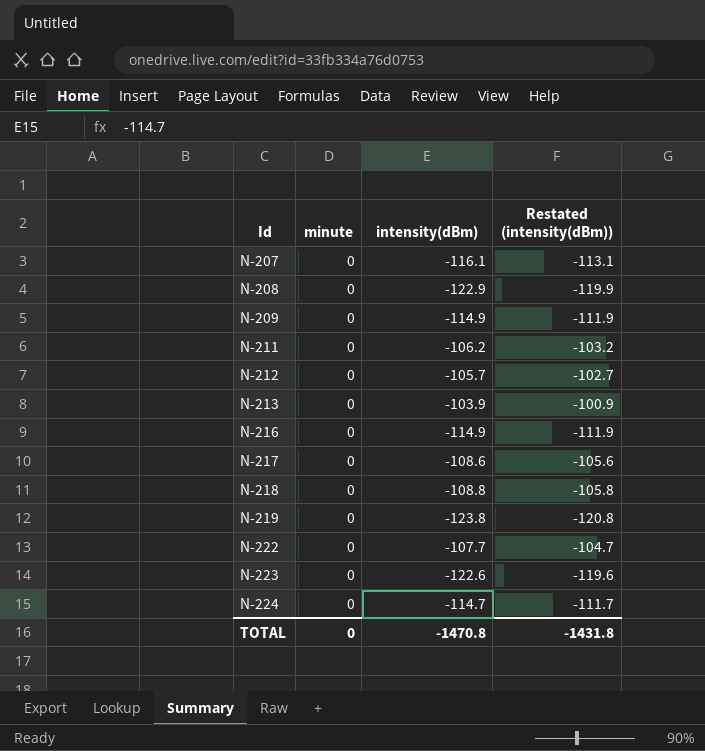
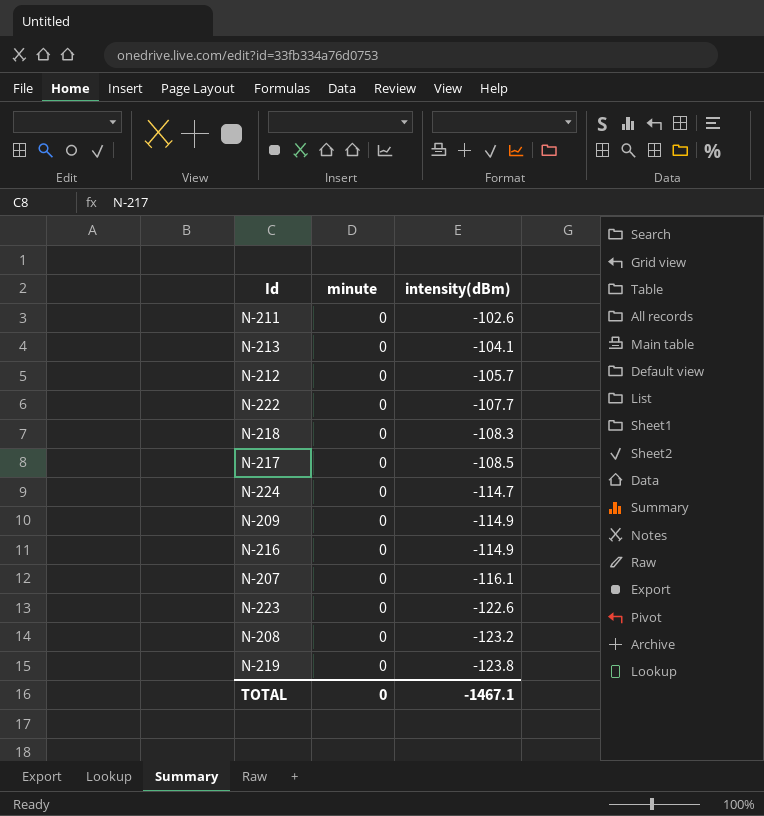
row order: Id ascending -> intensity(dBm) descending
column Restated (intensity(dBm)) | formula: [intensity(dBm)] + 3 -> none
N-211 | intensity(dBm): -106.2 -> -102.6
N-213 | intensity(dBm): -103.9 -> -104.1
N-218 | intensity(dBm): -108.8 -> -108.3
N-217 | intensity(dBm): -108.6 -> -108.5
N-208 | intensity(dBm): -122.9 -> -123.2
TOTAL | intensity(dBm): -1470.8 -> -1467.1

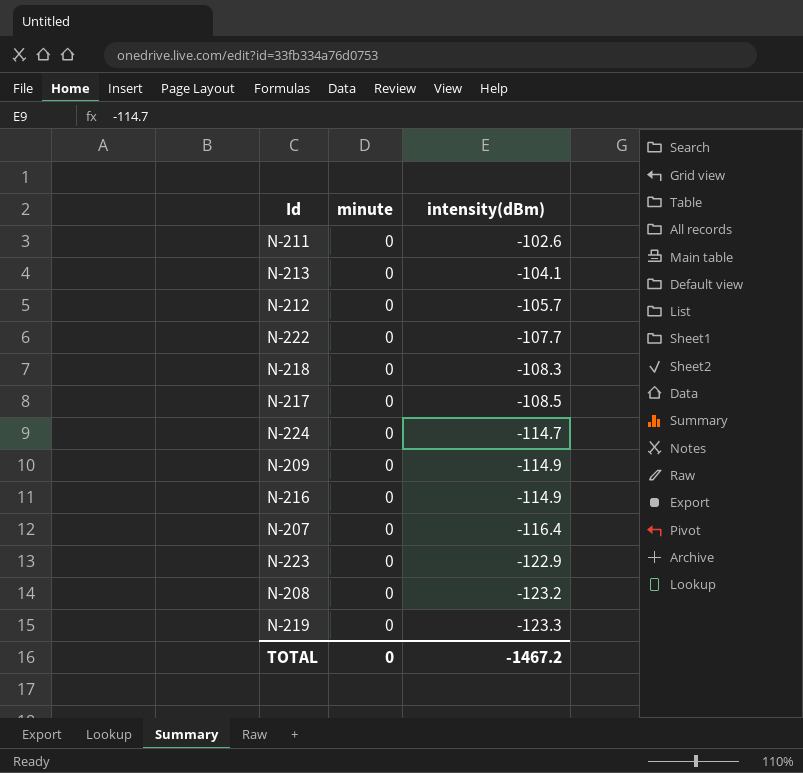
N-207 | intensity(dBm): -116.1 -> -116.4
N-223 | intensity(dBm): -122.6 -> -122.9
N-219 | intensity(dBm): -123.8 -> -123.3
TOTAL | intensity(dBm): -1467.1 -> -1467.2

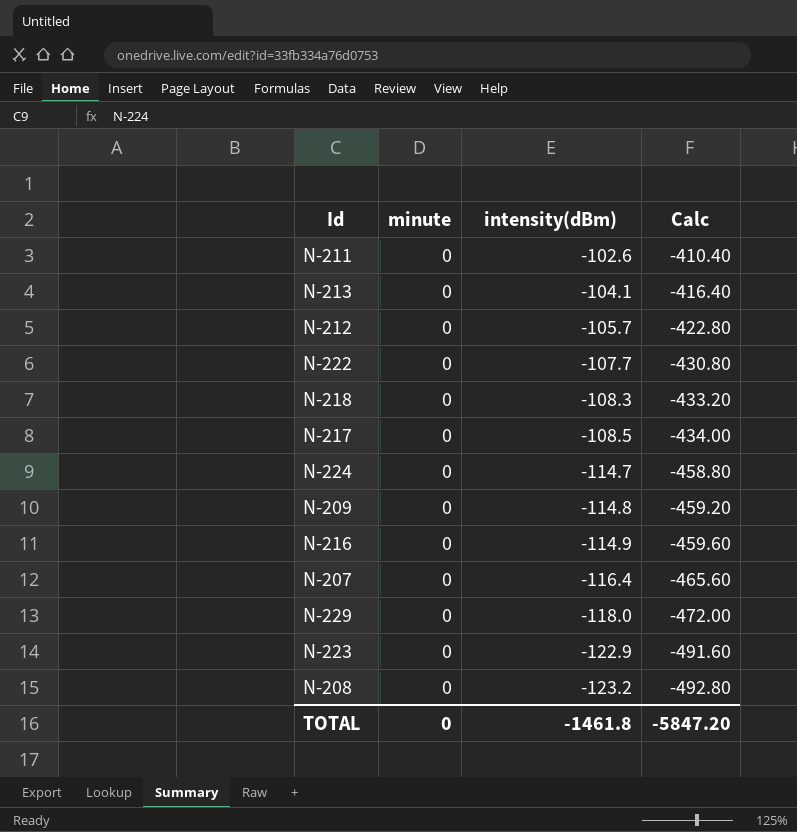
column Calc | formula: none -> [intensity(dBm)] * 4
row N-219: 0 | -123.3 -> none
N-209 | intensity(dBm): -114.9 -> -114.8
row N-229: none -> 0 | -118.0 | -472.00
TOTAL | intensity(dBm): -1467.2 -> -1461.8

